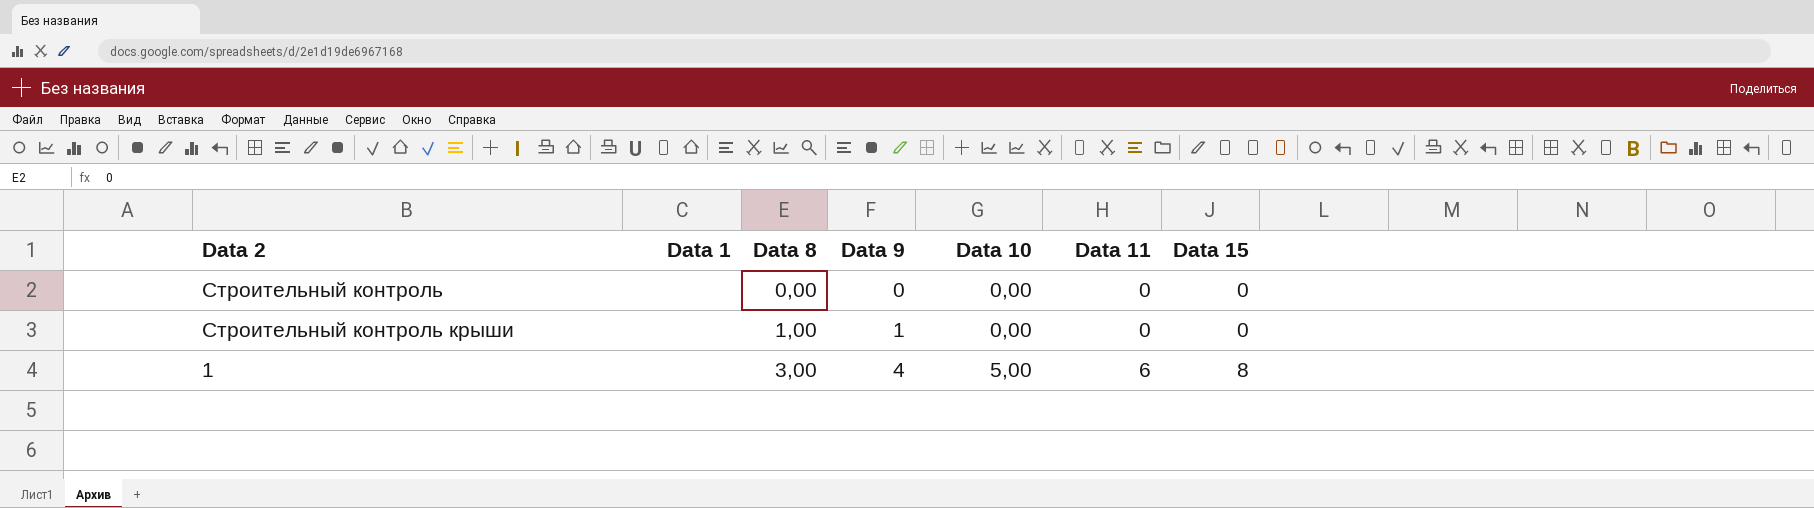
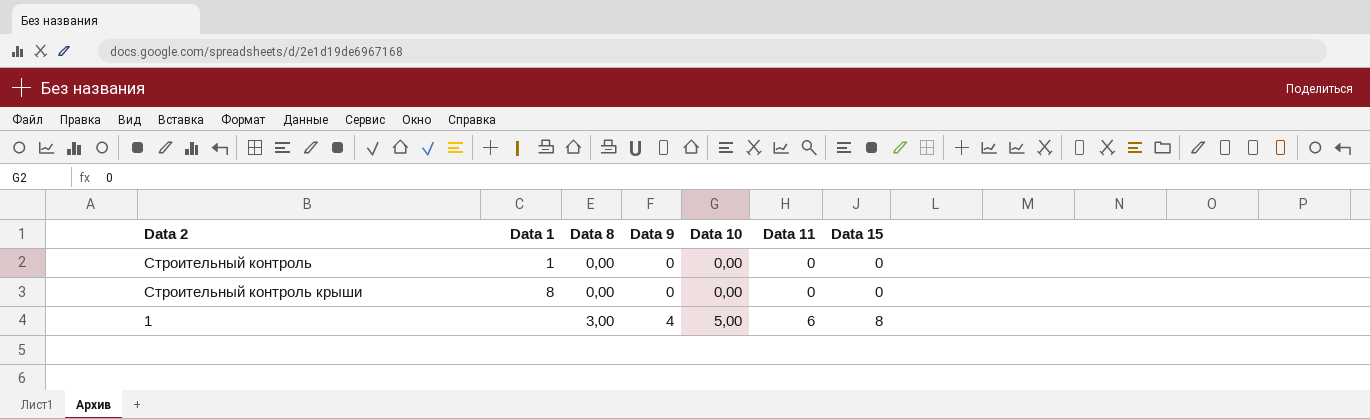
Строительный контроль | Data 1: none -> 1
Строительный контроль крыши | Data 1: none -> 8
Строительный контроль крыши | Data 8: 1,00 -> 0,00
Строительный контроль крыши | Data 9: 1 -> 0

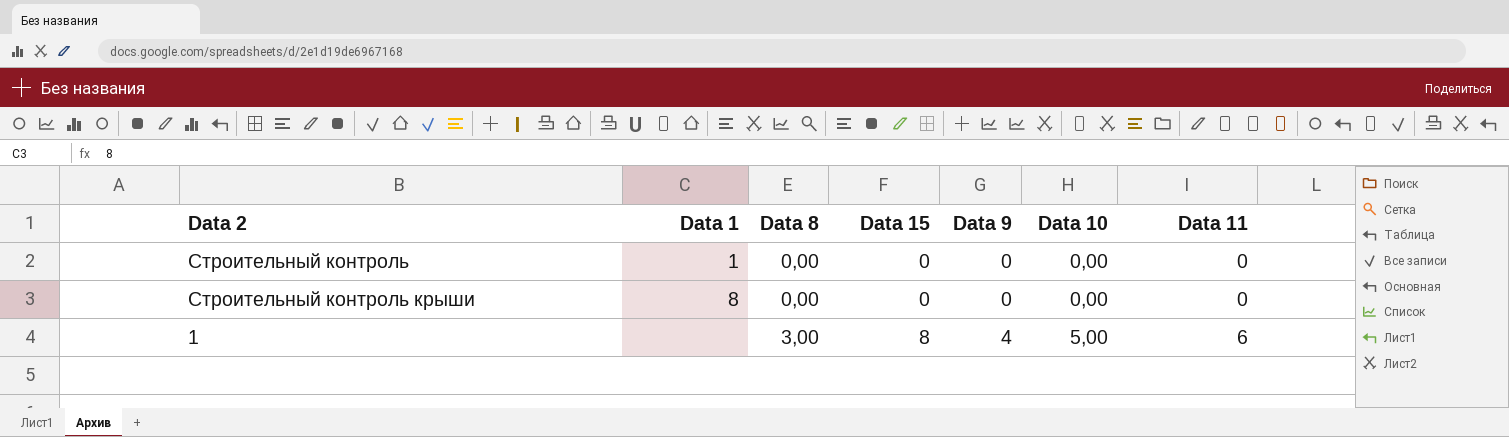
column Data 15 | position: 7 -> 4

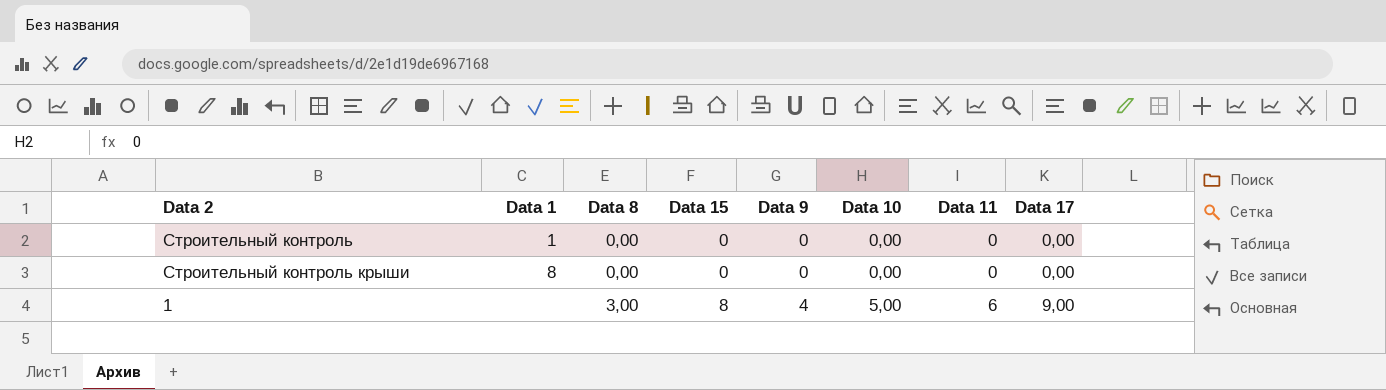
column Data 17 | position: none -> 8

